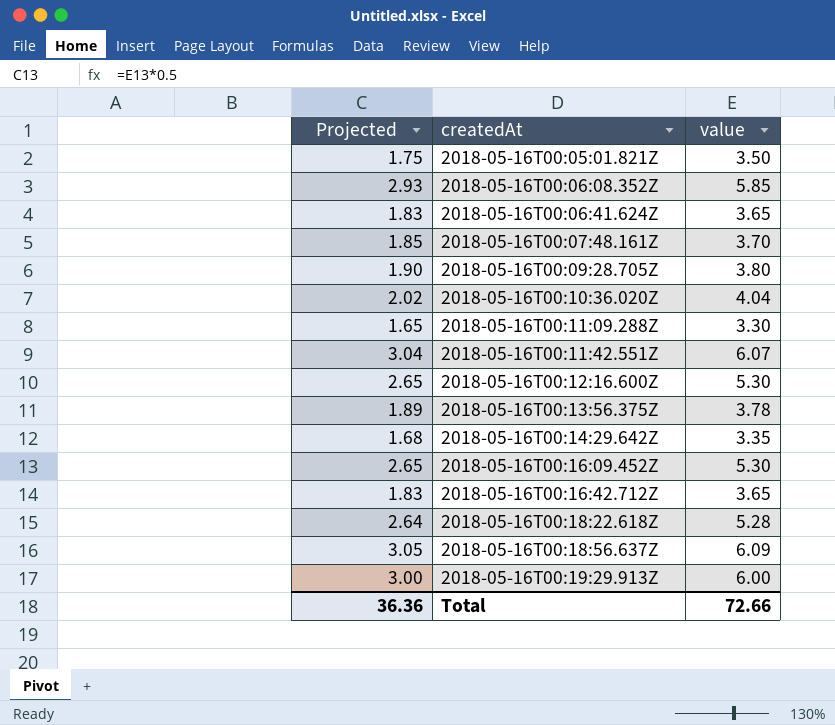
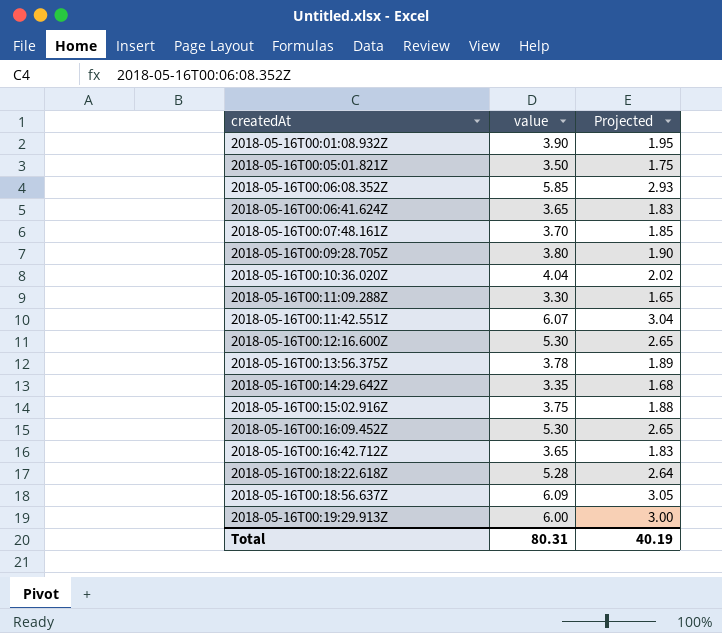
column Projected | position: 1 -> 3
row 2018-05-16T00:01:08.932Z: none -> 3.90 | 1.95
row 2018-05-16T00:15:02.916Z: none -> 3.75 | 1.88
Total | value: 72.66 -> 80.31
Total | Projected: 36.36 -> 40.19

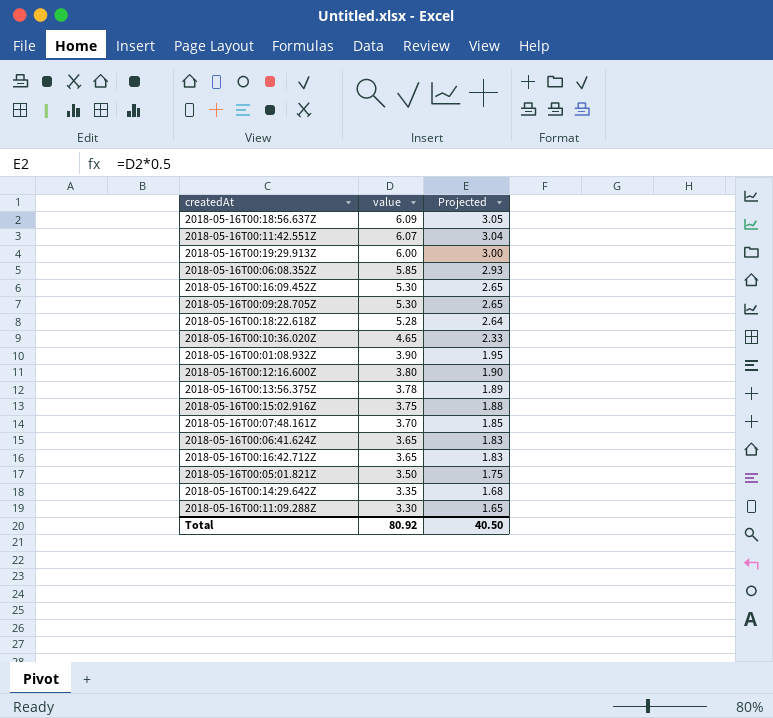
row order: createdAt ascending -> value descending
2018-05-16T00:09:28.705Z | value: 3.80 -> 5.30
2018-05-16T00:09:28.705Z | Projected: 1.90 -> 2.65
2018-05-16T00:10:36.020Z | value: 4.04 -> 4.65
2018-05-16T00:10:36.020Z | Projected: 2.02 -> 2.33
2018-05-16T00:12:16.600Z | value: 5.30 -> 3.80
2018-05-16T00:12:16.600Z | Projected: 2.65 -> 1.90
Total | value: 80.31 -> 80.92
Total | Projected: 40.19 -> 40.50

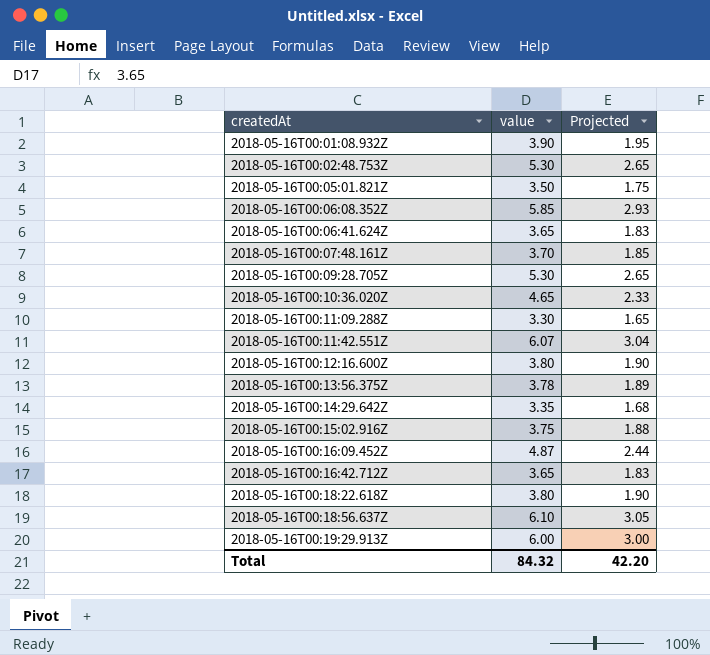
row order: value descending -> createdAt ascending
row 2018-05-16T00:02:48.753Z: none -> 5.30 | 2.65
2018-05-16T00:16:09.452Z | value: 5.30 -> 4.87
2018-05-16T00:16:09.452Z | Projected: 2.65 -> 2.44
2018-05-16T00:18:22.618Z | value: 5.28 -> 3.80
2018-05-16T00:18:22.618Z | Projected: 2.64 -> 1.90
2018-05-16T00:18:56.637Z | value: 6.09 -> 6.10
Total | value: 80.92 -> 84.32
Total | Projected: 40.50 -> 42.20

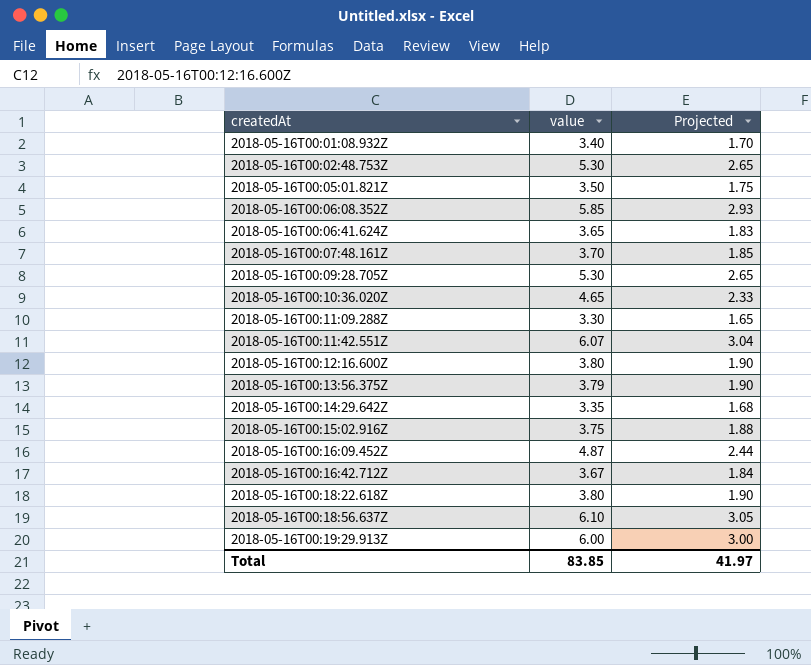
2018-05-16T00:01:08.932Z | value: 3.90 -> 3.40
2018-05-16T00:01:08.932Z | Projected: 1.95 -> 1.70
2018-05-16T00:13:56.375Z | value: 3.78 -> 3.79
2018-05-16T00:13:56.375Z | Projected: 1.89 -> 1.90
2018-05-16T00:16:42.712Z | value: 3.65 -> 3.67
2018-05-16T00:16:42.712Z | Projected: 1.83 -> 1.84
Total | value: 84.32 -> 83.85
Total | Projected: 42.20 -> 41.97

